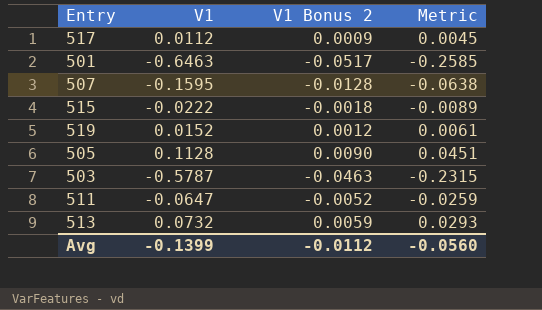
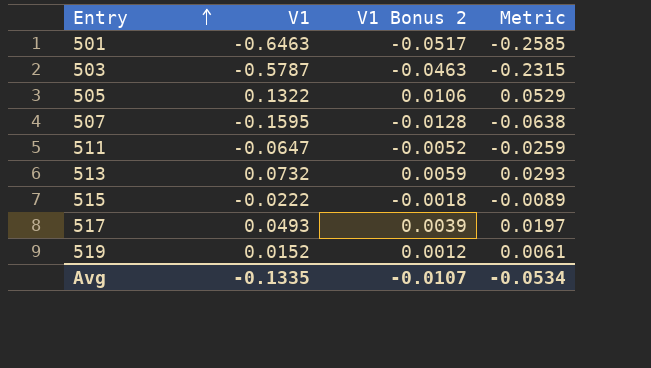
row order: none -> Entry ascending
505 | V1: 0.1128 -> 0.1322
505 | V1 Bonus 2: 0.0090 -> 0.0106
505 | Metric: 0.0451 -> 0.0529
517 | V1: 0.0112 -> 0.0493
517 | V1 Bonus 2: 0.0009 -> 0.0039
517 | Metric: 0.0045 -> 0.0197
Avg | V1: -0.1399 -> -0.1335
Avg | V1 Bonus 2: -0.0112 -> -0.0107
Avg | Metric: -0.0560 -> -0.0534

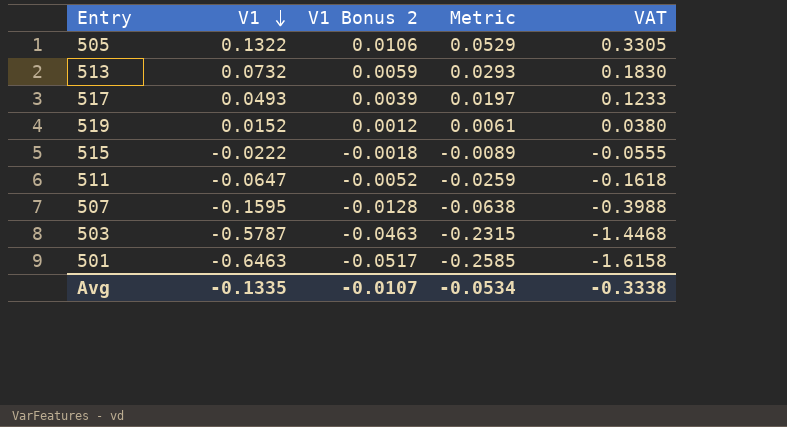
row order: Entry ascending -> V1 descending
column VAT | formula: none -> [V1] * 2.5

